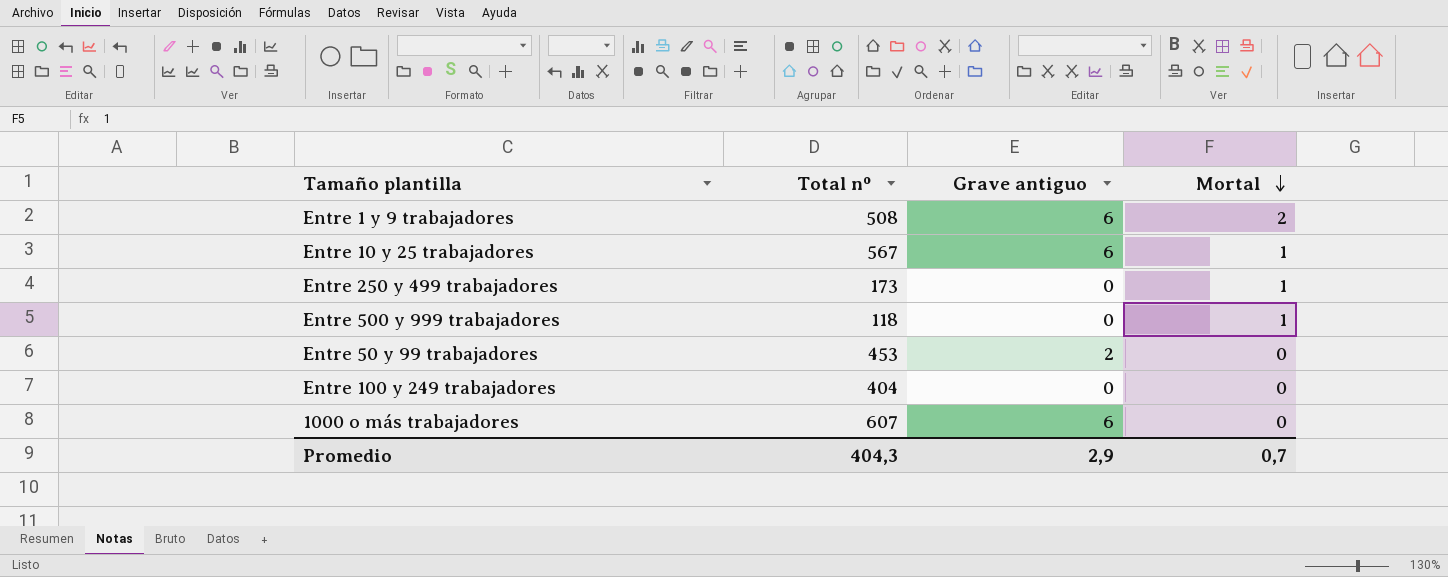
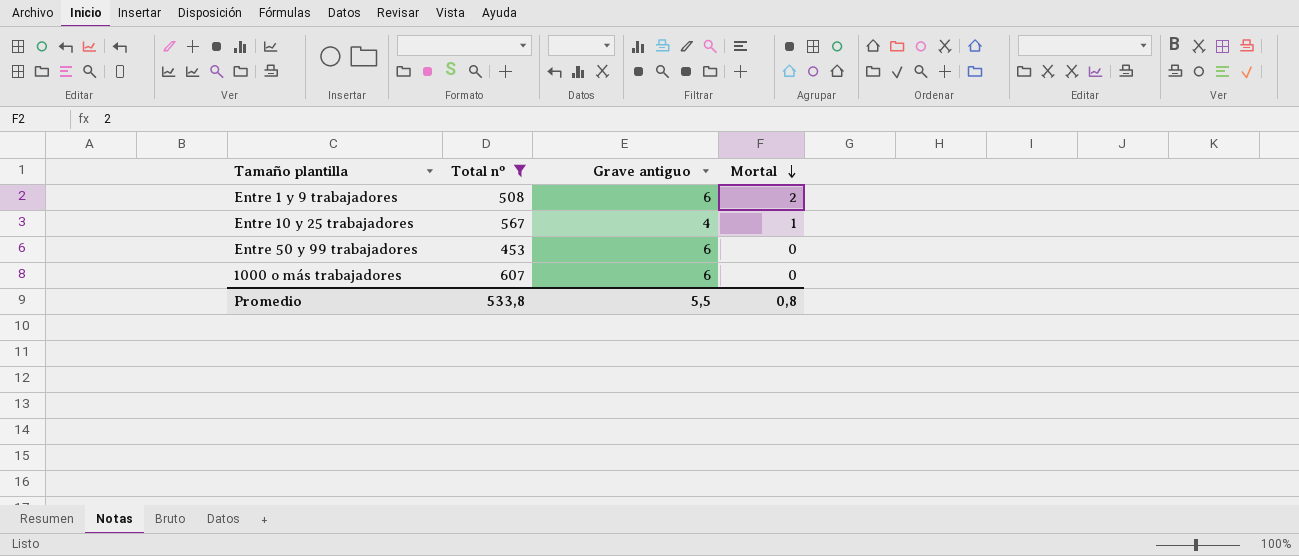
filter: none -> Total nº >= 453
Entre 10 y 25 trabajadores | Grave antiguo: 6 -> 4
Entre 50 y 99 trabajadores | Grave antiguo: 2 -> 6
Promedio | Total nº: 404,3 -> 533,8
Promedio | Grave antiguo: 2,9 -> 5,5
Promedio | Mortal: 0,7 -> 0,8

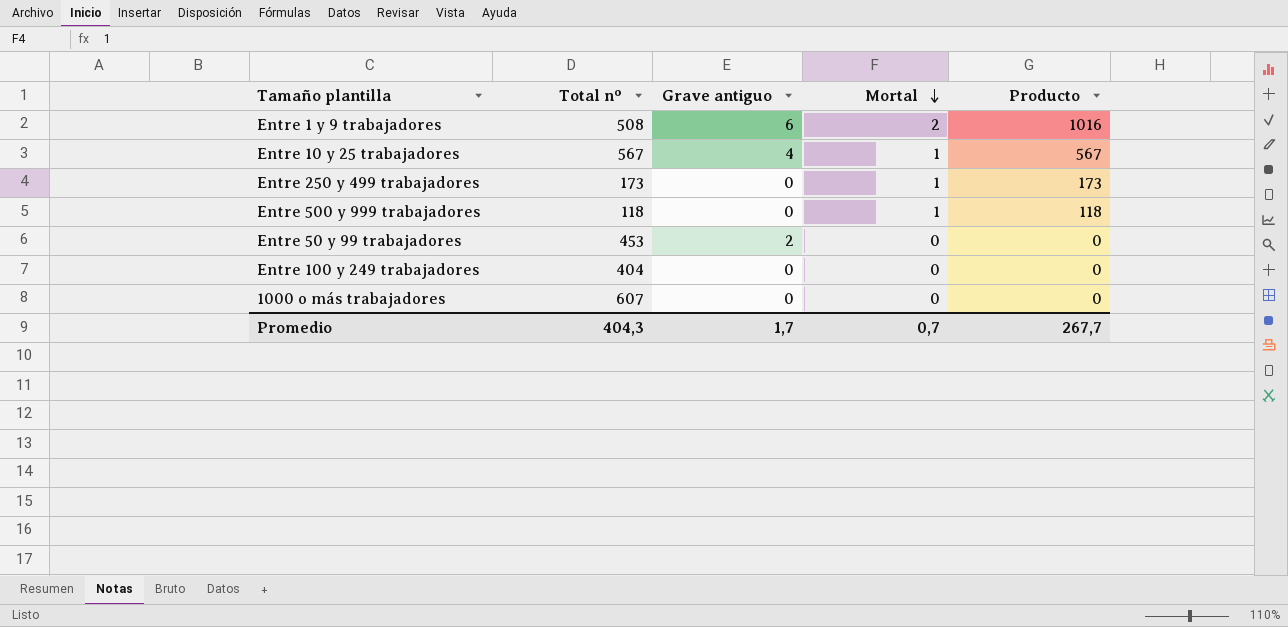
filter: Total nº >= 453 -> none
column Producto | formula: none -> [Total nº] * [Mortal]
Entre 50 y 99 trabajadores | Grave antiguo: 6 -> 2
1000 o más trabajadores | Grave antiguo: 6 -> 0
Promedio | Total nº: 533,8 -> 404,3
Promedio | Grave antiguo: 5,5 -> 1,7
Promedio | Mortal: 0,8 -> 0,7

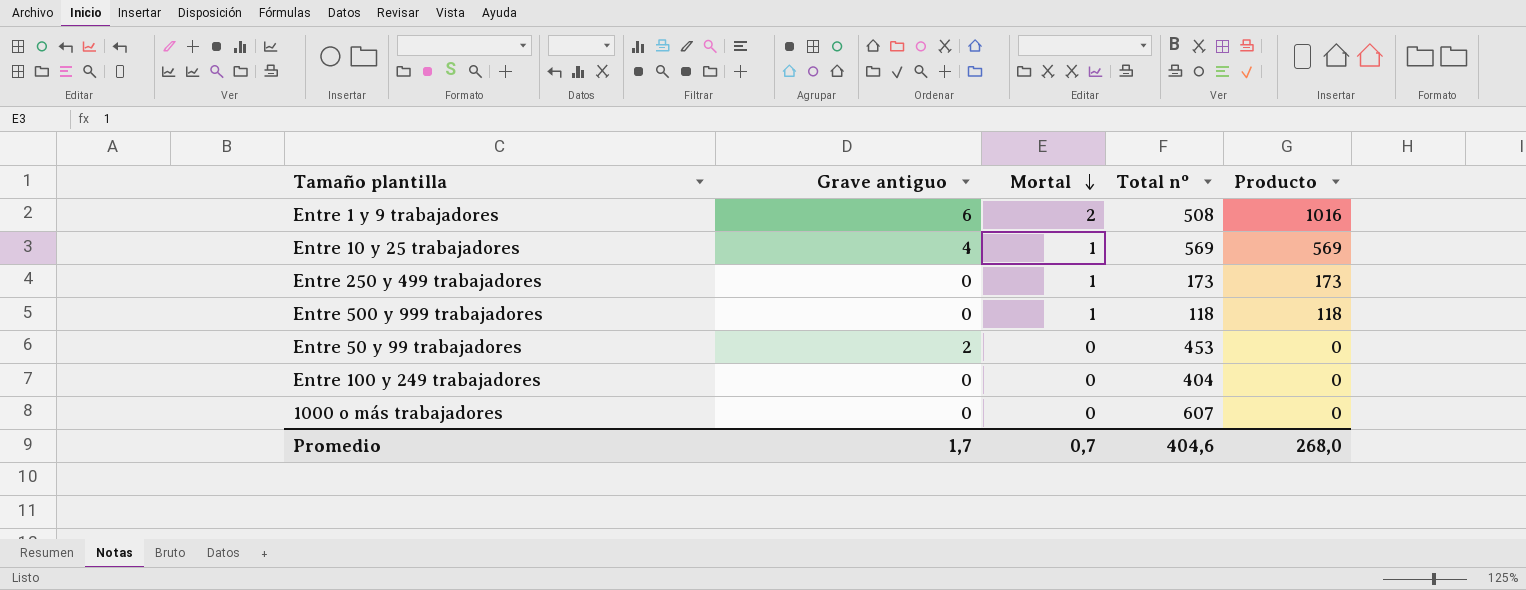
column Total nº | position: 2 -> 4
Entre 10 y 25 trabajadores | Total nº: 567 -> 569
Entre 10 y 25 trabajadores | Producto: 567 -> 569
Promedio | Total nº: 404,3 -> 404,6
Promedio | Producto: 267,7 -> 268,0

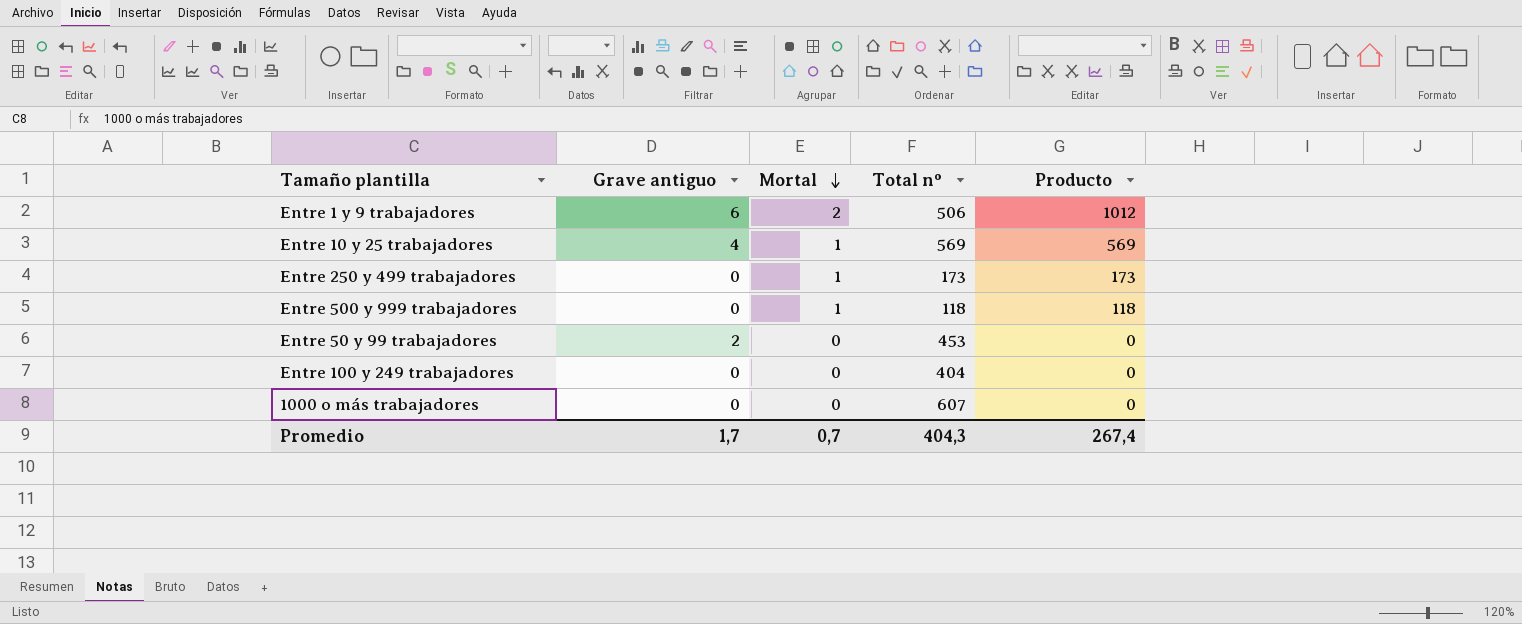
Entre 1 y 9 trabajadores | Total nº: 508 -> 506
Entre 1 y 9 trabajadores | Producto: 1016 -> 1012
Promedio | Total nº: 404,6 -> 404,3
Promedio | Producto: 268,0 -> 267,4

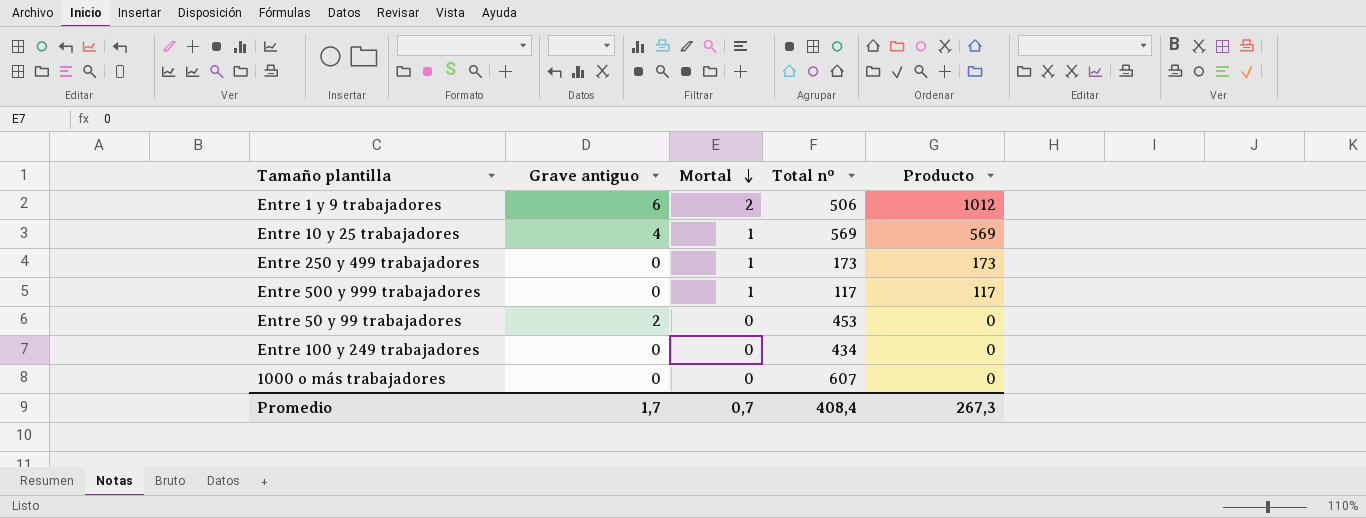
Entre 500 y 999 trabajadores | Total nº: 118 -> 117
Entre 500 y 999 trabajadores | Producto: 118 -> 117
Entre 100 y 249 trabajadores | Total nº: 404 -> 434
Promedio | Total nº: 404,3 -> 408,4
Promedio | Producto: 267,4 -> 267,3

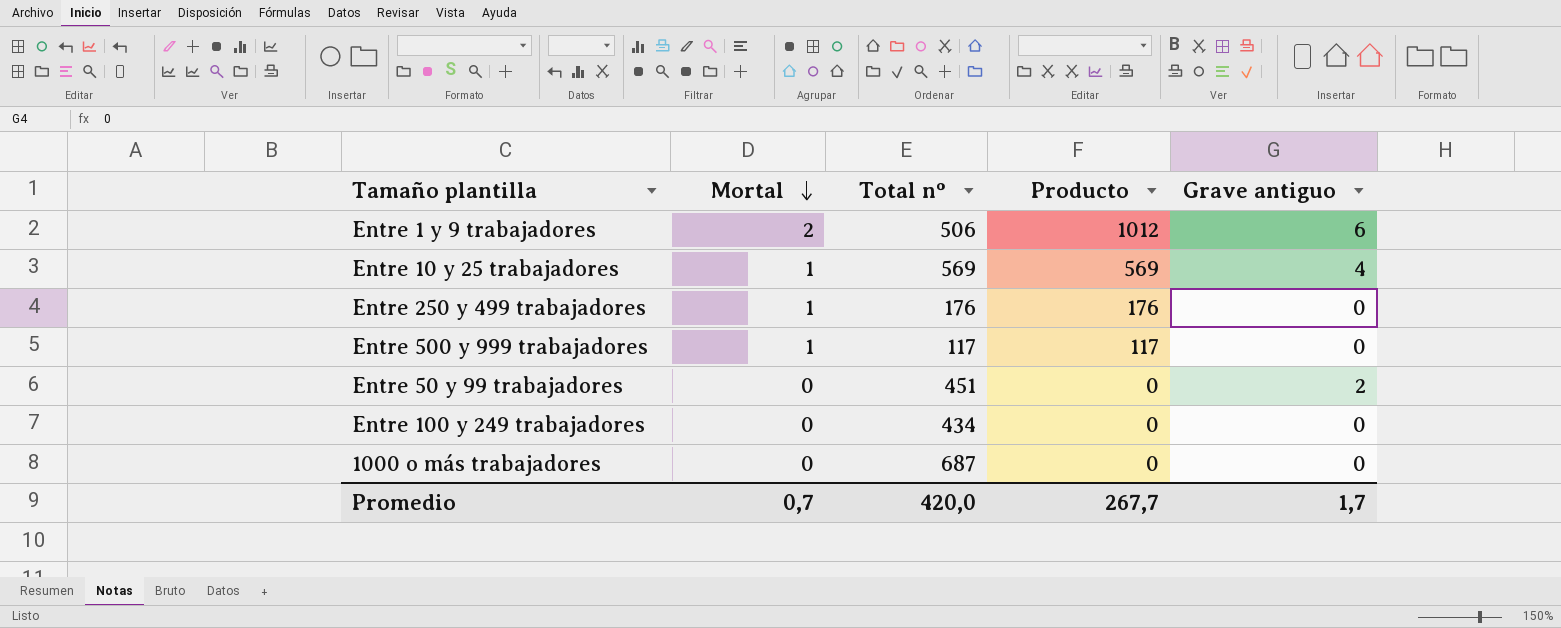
column Grave antiguo | position: 2 -> 5
Entre 250 y 499 trabajadores | Total nº: 173 -> 176
Entre 250 y 499 trabajadores | Producto: 173 -> 176
Entre 50 y 99 trabajadores | Total nº: 453 -> 451
1000 o más trabajadores | Total nº: 607 -> 687
Promedio | Total nº: 408,4 -> 420,0
Promedio | Producto: 267,3 -> 267,7

